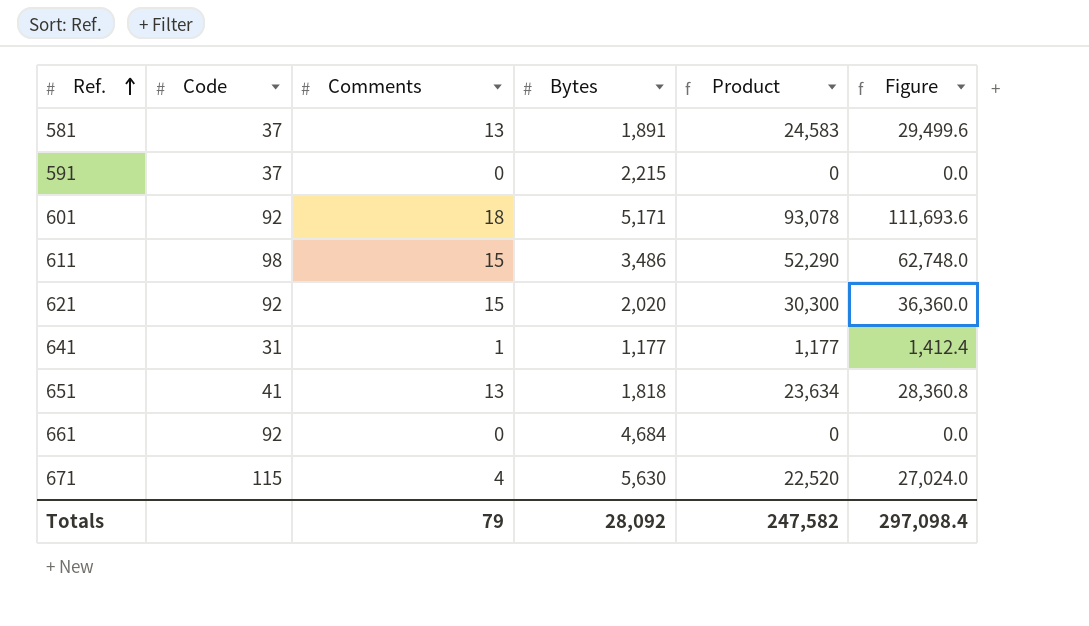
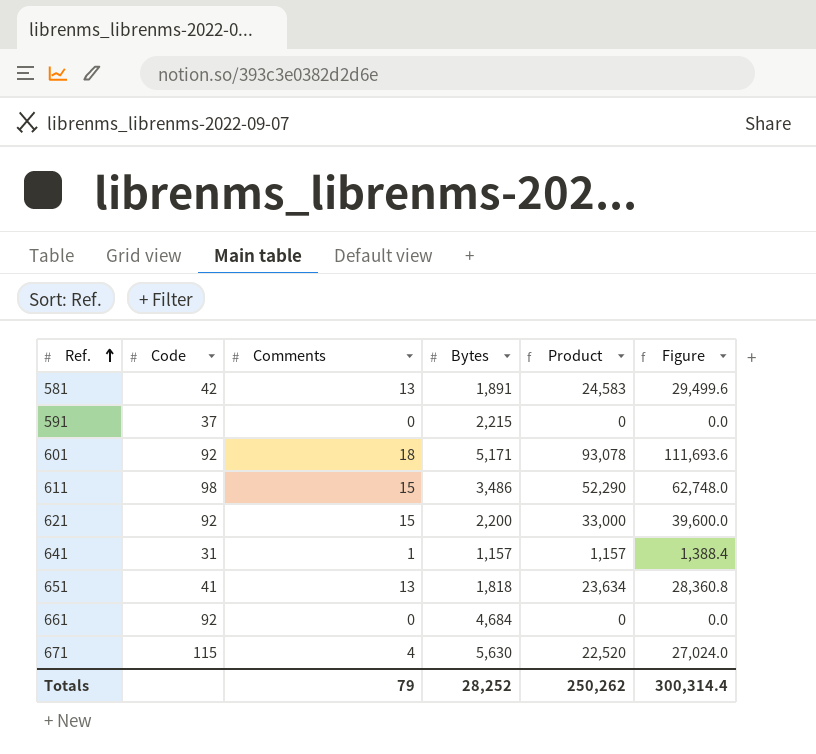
581 | Code: 37 -> 42
621 | Bytes: 2,020 -> 2,200
621 | Product: 30,300 -> 33,000
621 | Figure: 36,360.0 -> 39,600.0
641 | Bytes: 1,177 -> 1,157
641 | Product: 1,177 -> 1,157
641 | Figure: 1,412.4 -> 1,388.4
Totals | Bytes: 28,092 -> 28,252
Totals | Product: 247,582 -> 250,262
Totals | Figure: 297,098.4 -> 300,314.4

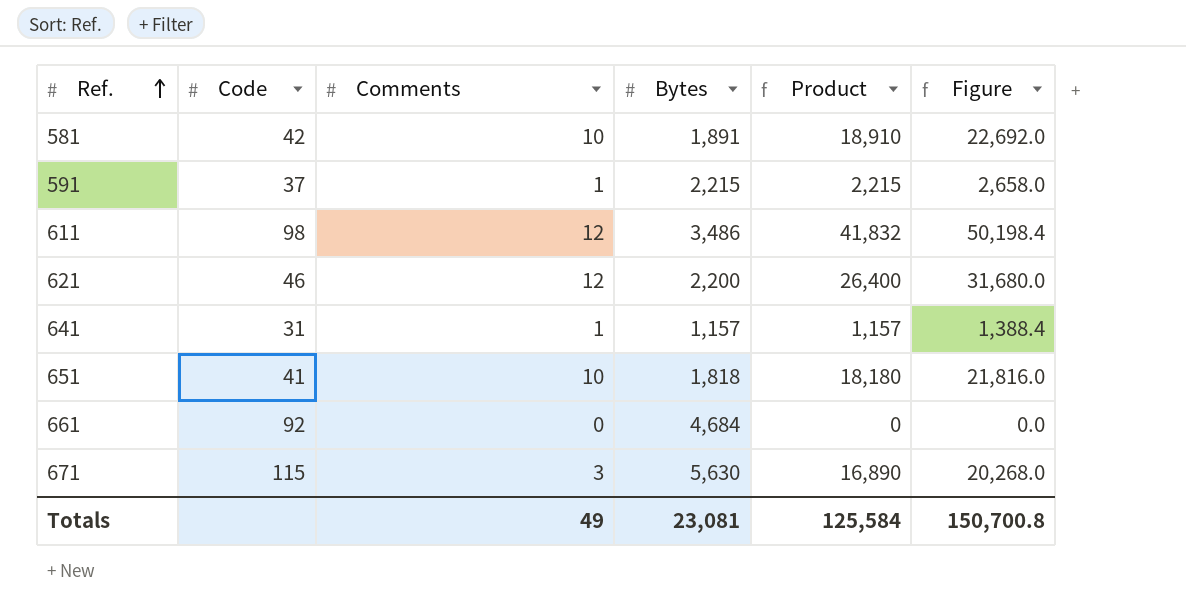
row 601: 92 | 18 | 5,171 | 93,078 | 111,693.6 -> none
581 | Comments: 13 -> 10
581 | Product: 24,583 -> 18,910
581 | Figure: 29,499.6 -> 22,692.0
591 | Comments: 0 -> 1
591 | Product: 0 -> 2,215
591 | Figure: 0.0 -> 2,658.0
611 | Comments: 15 -> 12
611 | Product: 52,290 -> 41,832
611 | Figure: 62,748.0 -> 50,198.4
621 | Code: 92 -> 46
621 | Comments: 15 -> 12
621 | Product: 33,000 -> 26,400
621 | Figure: 39,600.0 -> 31,680.0
651 | Comments: 13 -> 10
651 | Product: 23,634 -> 18,180
651 | Figure: 28,360.8 -> 21,816.0
671 | Comments: 4 -> 3
671 | Product: 22,520 -> 16,890
671 | Figure: 27,024.0 -> 20,268.0
Totals | Comments: 79 -> 49
Totals | Bytes: 28,252 -> 23,081
Totals | Product: 250,262 -> 125,584
Totals | Figure: 300,314.4 -> 150,700.8

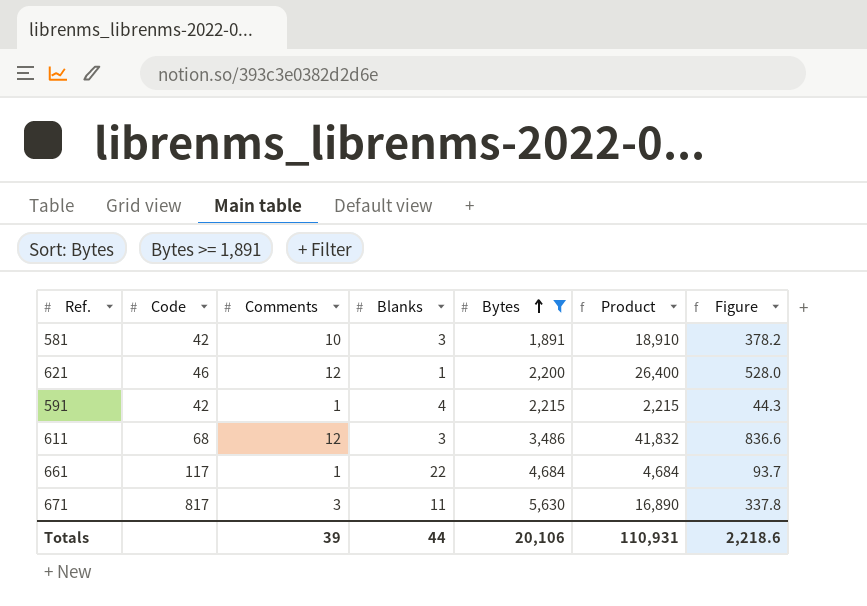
filter: none -> Bytes >= 1,891
row order: Ref. ascending -> Bytes ascending
column Blanks | position: none -> 4
column Figure | formula: [Product] * 1.2 -> [Product] * 0.02
591 | Code: 37 -> 42
611 | Code: 98 -> 68
661 | Code: 92 -> 117
661 | Comments: 0 -> 1
661 | Product: 0 -> 4,684
671 | Code: 115 -> 817
Totals | Comments: 49 -> 39
Totals | Bytes: 23,081 -> 20,106
Totals | Product: 125,584 -> 110,931
Totals | Figure: 150,700.8 -> 2,218.6

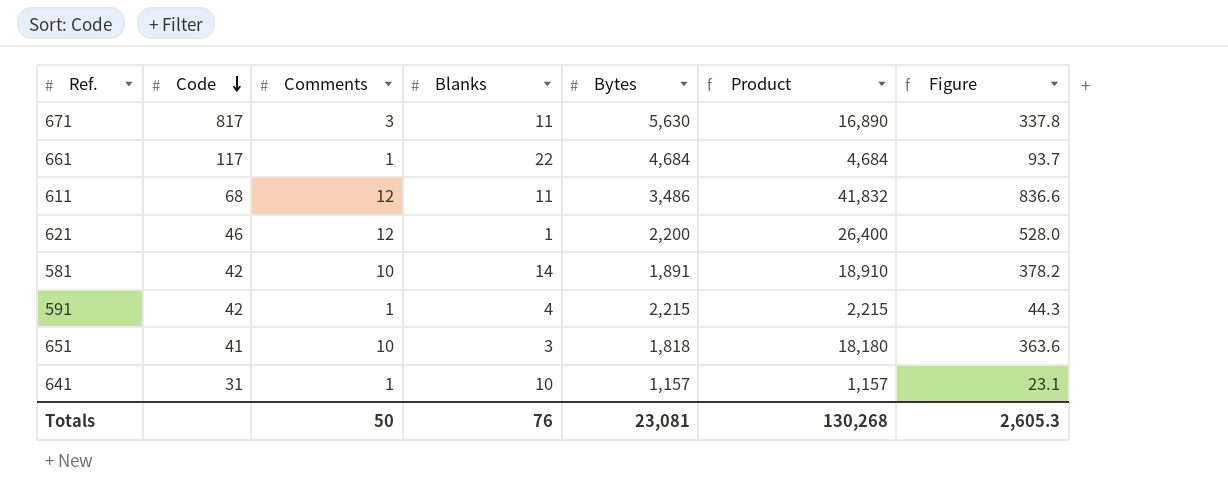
filter: Bytes >= 1,891 -> none
row order: Bytes ascending -> Code descending
611 | Blanks: 3 -> 11
581 | Blanks: 3 -> 14
Totals | Comments: 39 -> 50
Totals | Blanks: 44 -> 76
Totals | Bytes: 20,106 -> 23,081
Totals | Product: 110,931 -> 130,268
Totals | Figure: 2,218.6 -> 2,605.3

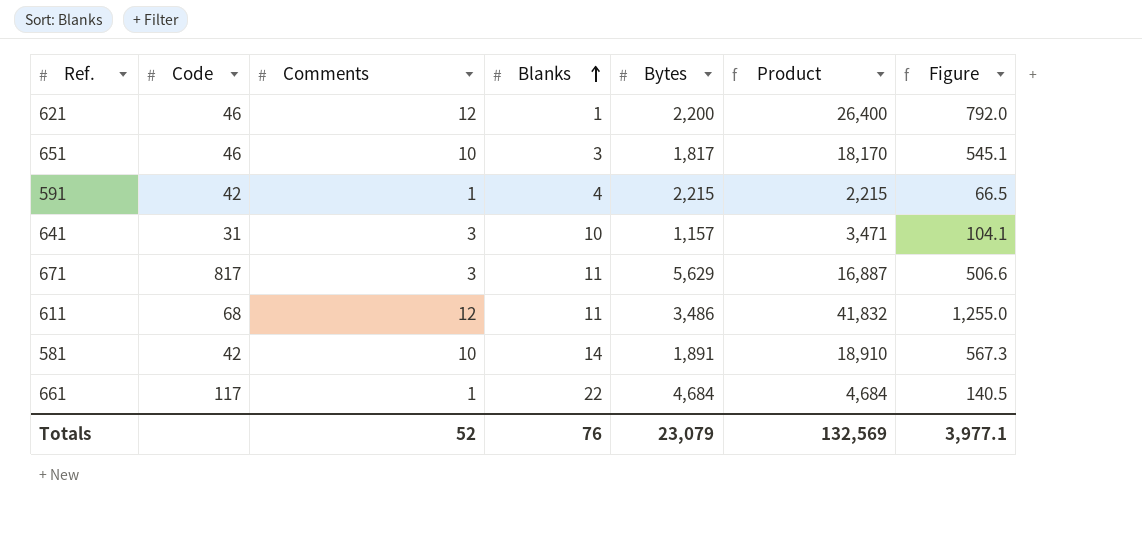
row order: Code descending -> Blanks ascending
column Figure | formula: [Product] * 0.02 -> [Product] * 0.03
651 | Code: 41 -> 46
651 | Bytes: 1,818 -> 1,817
651 | Product: 18,180 -> 18,170
641 | Comments: 1 -> 3
641 | Product: 1,157 -> 3,471
671 | Bytes: 5,630 -> 5,629
671 | Product: 16,890 -> 16,887
Totals | Comments: 50 -> 52
Totals | Bytes: 23,081 -> 23,079
Totals | Product: 130,268 -> 132,569
Totals | Figure: 2,605.3 -> 3,977.1

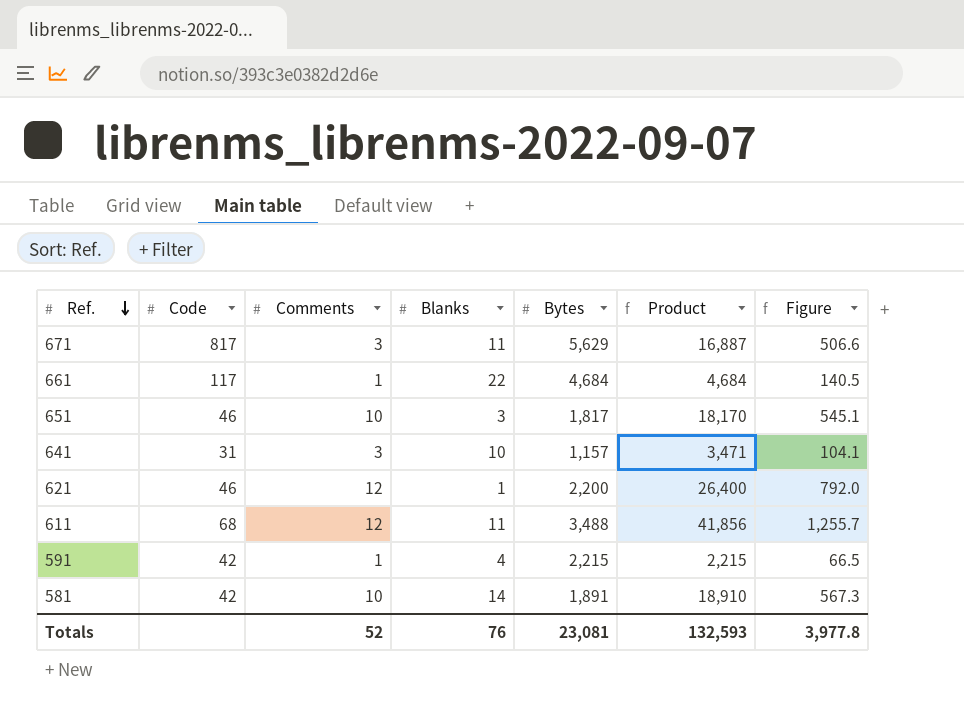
row order: Blanks ascending -> Ref. descending
611 | Bytes: 3,486 -> 3,488
611 | Product: 41,832 -> 41,856
611 | Figure: 1,255.0 -> 1,255.7
Totals | Bytes: 23,079 -> 23,081
Totals | Product: 132,569 -> 132,593
Totals | Figure: 3,977.1 -> 3,977.8

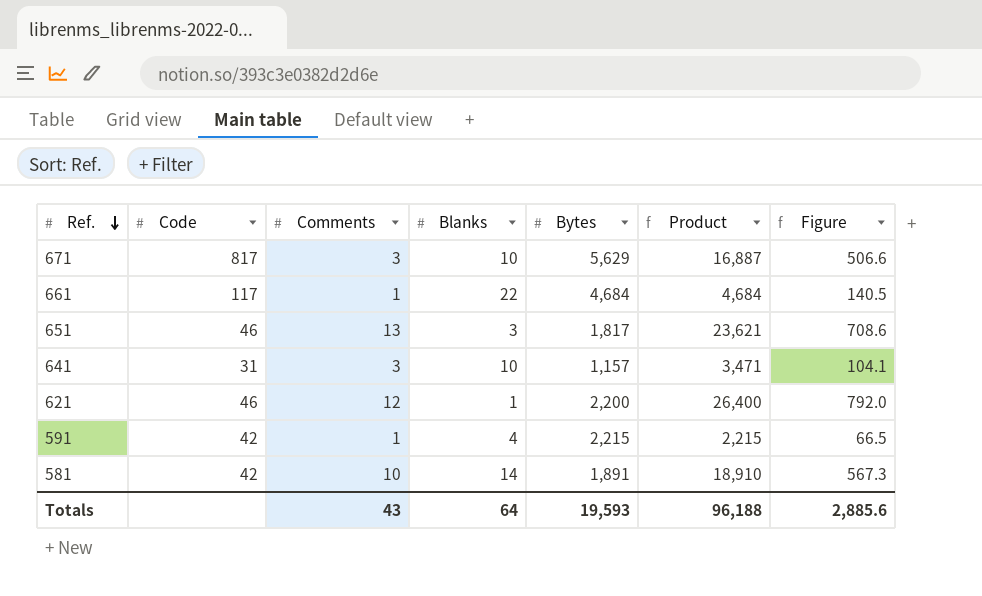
row 611: 68 | 12 | 11 | 3,488 | 41,856 | 1,255.7 -> none
671 | Blanks: 11 -> 10
651 | Comments: 10 -> 13
651 | Product: 18,170 -> 23,621
651 | Figure: 545.1 -> 708.6
Totals | Comments: 52 -> 43
Totals | Blanks: 76 -> 64
Totals | Bytes: 23,081 -> 19,593
Totals | Product: 132,593 -> 96,188
Totals | Figure: 3,977.8 -> 2,885.6

